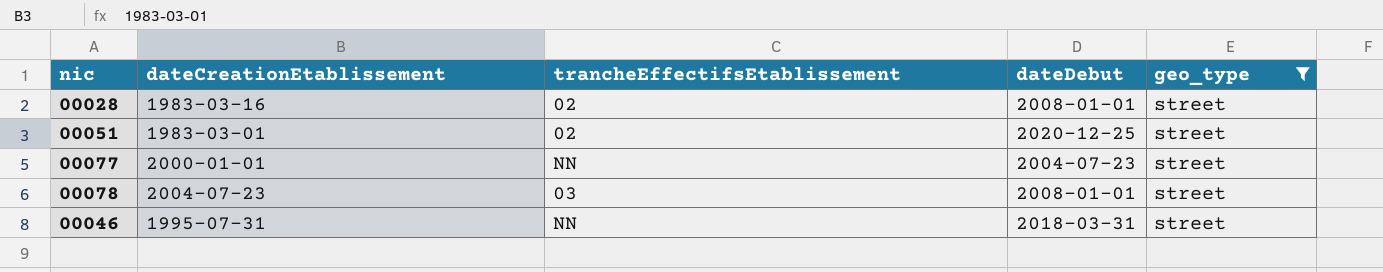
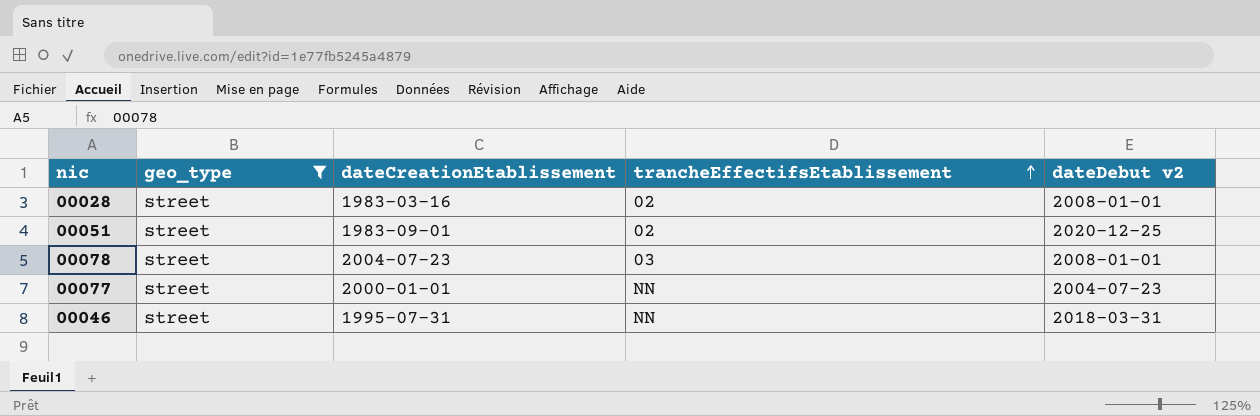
row order: none -> trancheEffectifsEtablissement ascending
column geo_type | position: 5 -> 2
column name: dateDebut -> dateDebut v2
00051 | dateCreationEtablissement: 1983-03-01 -> 1983-09-01

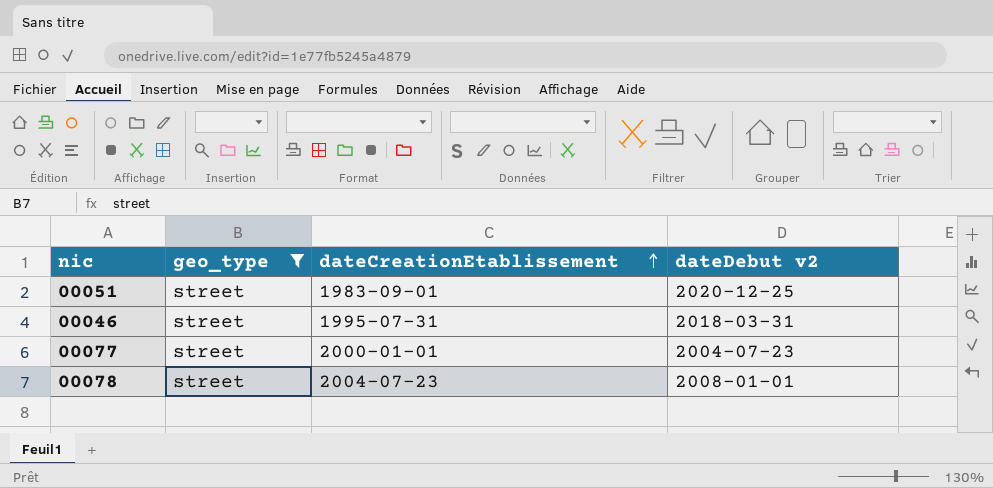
row order: trancheEffectifsEtablissement ascending -> dateCreationEtablissement ascending
column trancheEffectifsEtablissement | position: 4 -> none
row 00028: street | 1983-03-16 | 02 | 2008-01-01 -> none

